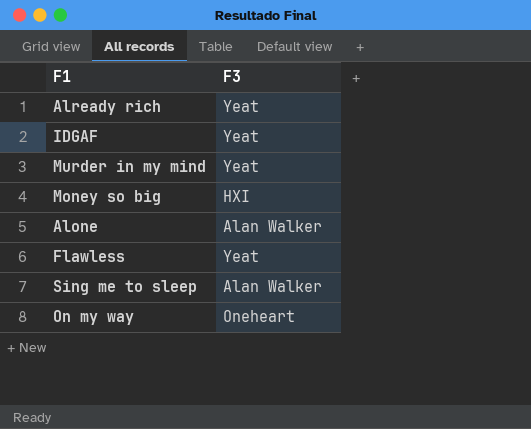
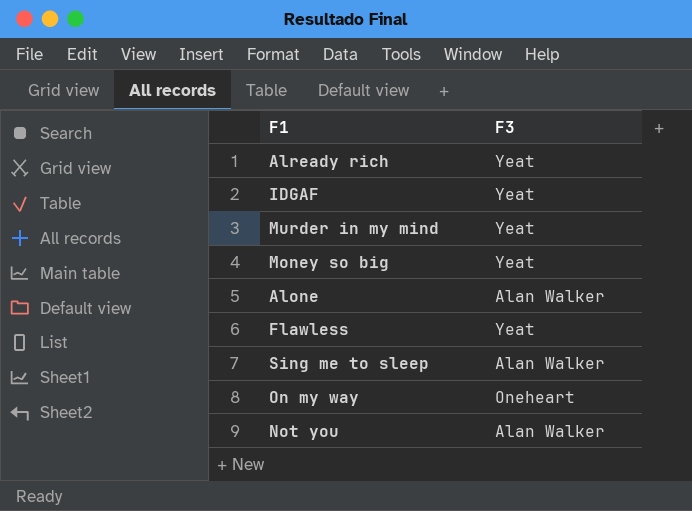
Money so big | F3: HXI -> Yeat
row Not you: none -> Alan Walker

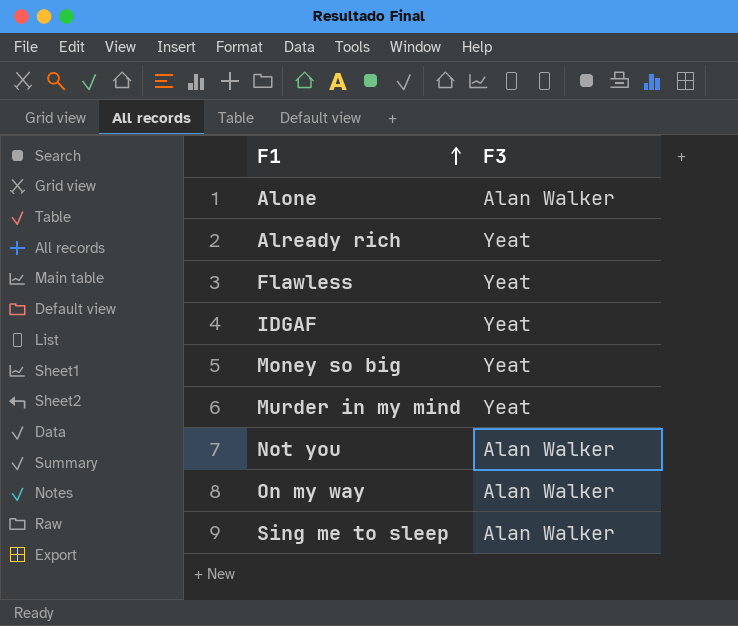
row order: none -> F1 ascending
On my way | F3: Oneheart -> Alan Walker

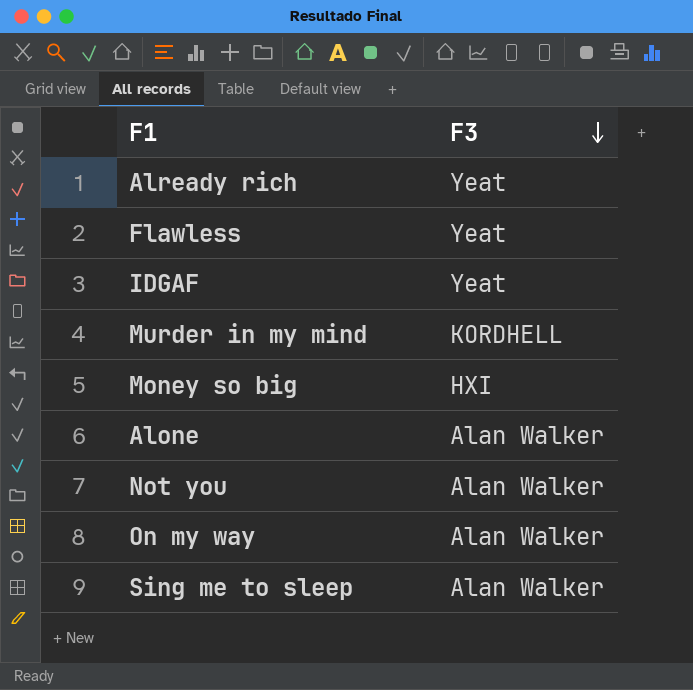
row order: F1 ascending -> F3 descending
Murder in my mind | F3: Yeat -> KORDHELL
Money so big | F3: Yeat -> HXI

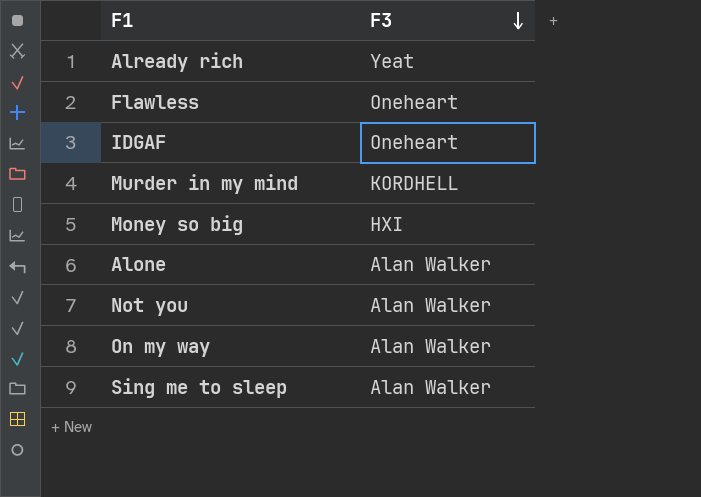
Flawless | F3: Yeat -> Oneheart
IDGAF | F3: Yeat -> Oneheart

